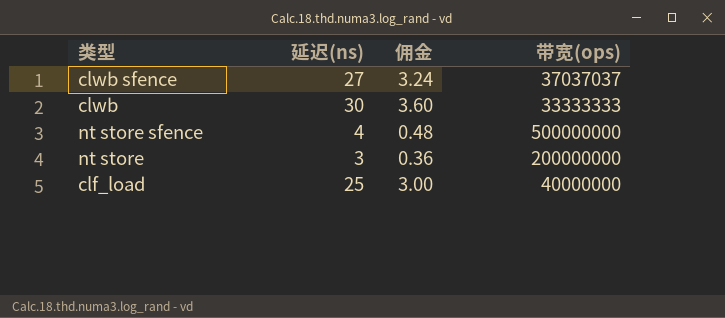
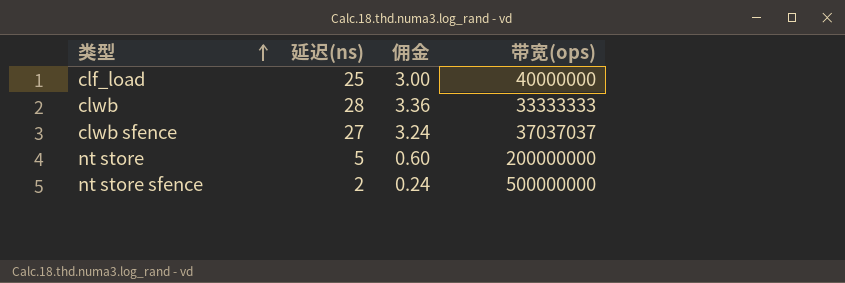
row order: none -> 类型 ascending
clwb | 延迟(ns): 30 -> 28
clwb | 佣金: 3.60 -> 3.36
nt store | 延迟(ns): 3 -> 5
nt store | 佣金: 0.36 -> 0.60
nt store sfence | 延迟(ns): 4 -> 2
nt store sfence | 佣金: 0.48 -> 0.24

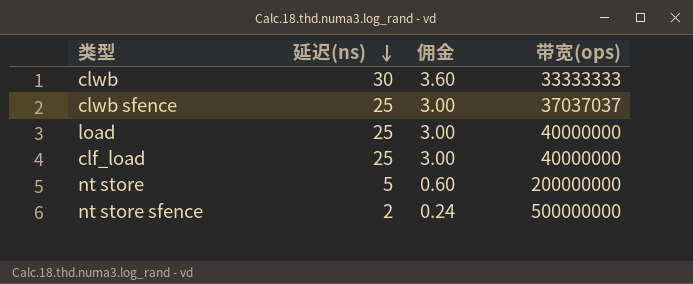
row order: 类型 ascending -> 延迟(ns) descending
clwb | 延迟(ns): 28 -> 30
clwb | 佣金: 3.36 -> 3.60
clwb sfence | 延迟(ns): 27 -> 25
clwb sfence | 佣金: 3.24 -> 3.00
row load: none -> 25 | 3.00 | 40000000

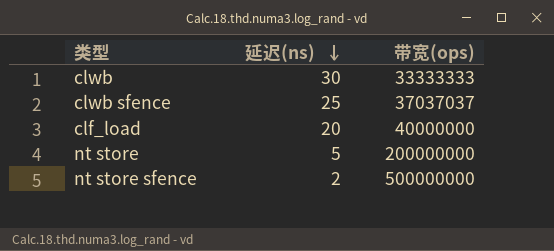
column 佣金 | formula: [延迟(ns)] * 0.12 -> none
row load: 25 | 3.00 | 40000000 -> none
clf_load | 延迟(ns): 25 -> 20

